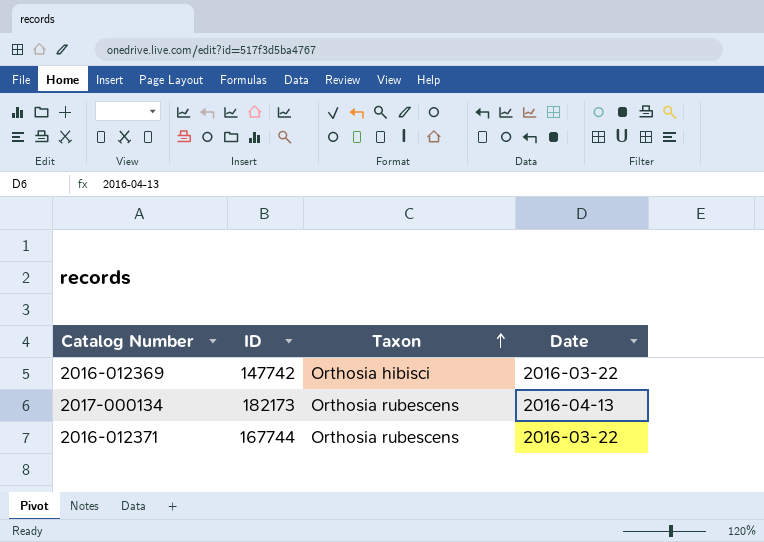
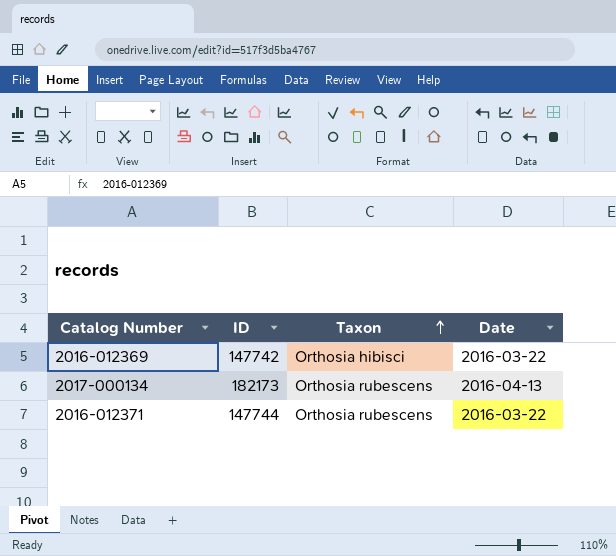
2016-012371 | ID: 167744 -> 147744

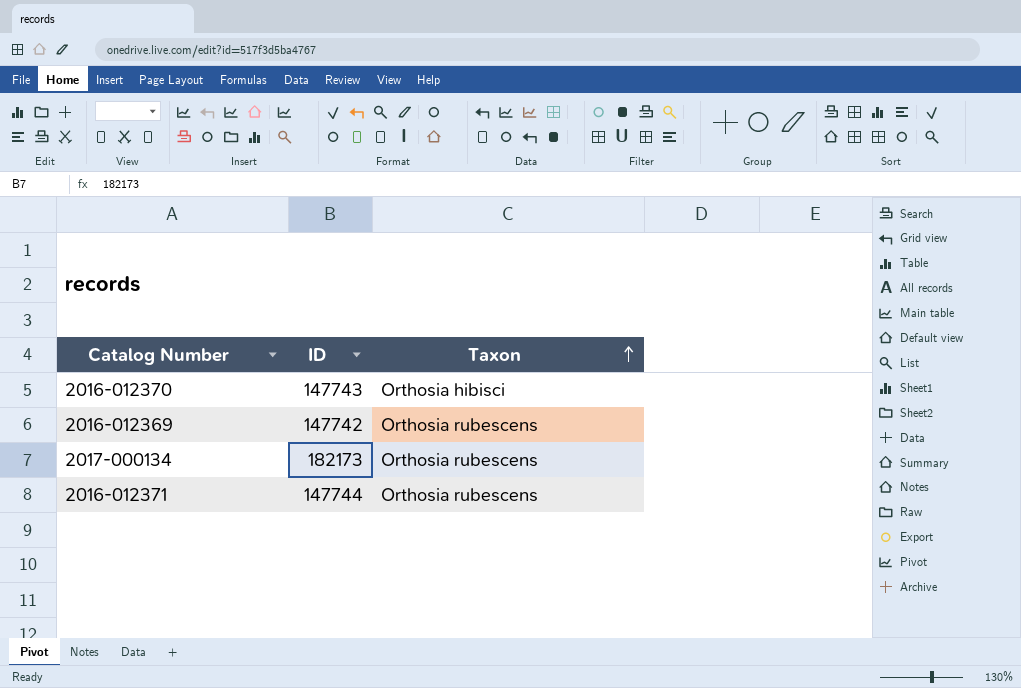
column Date | position: 4 -> none
row 2016-012370: none -> 147743 | Orthosia hibisci
2016-012369 | Taxon: Orthosia hibisci -> Orthosia rubescens

